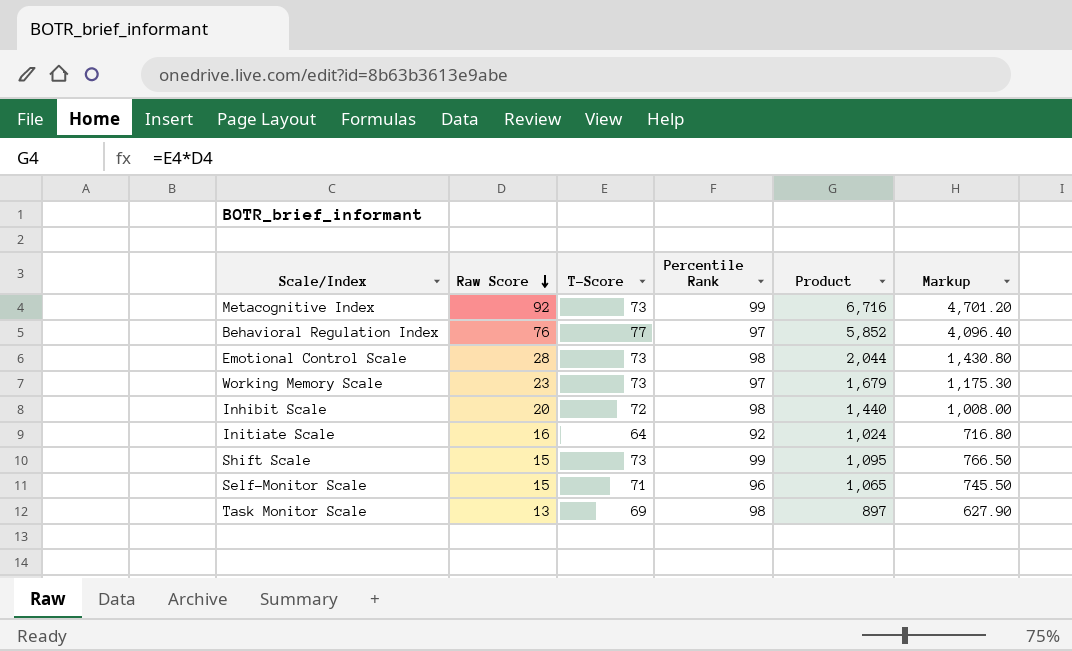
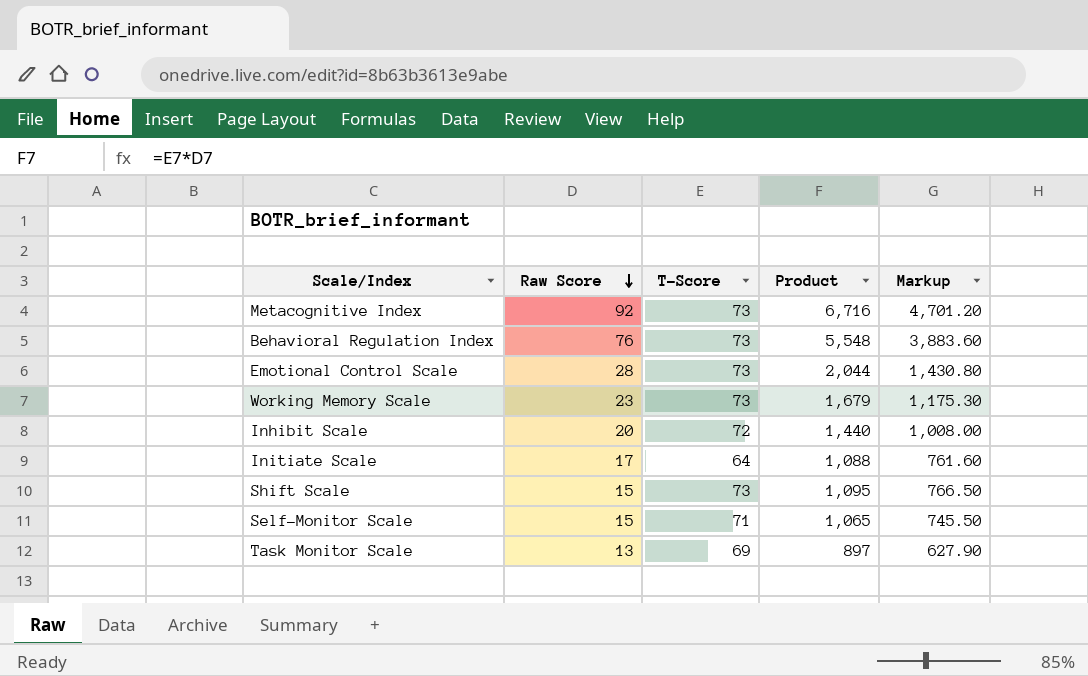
column Percentile Rank | position: 4 -> none
Behavioral Regulation Index | T-Score: 77 -> 73
Behavioral Regulation Index | Product: 5,852 -> 5,548
Behavioral Regulation Index | Markup: 4,096.40 -> 3,883.60
Initiate Scale | Raw Score: 16 -> 17
Initiate Scale | Product: 1,024 -> 1,088
Initiate Scale | Markup: 716.80 -> 761.60

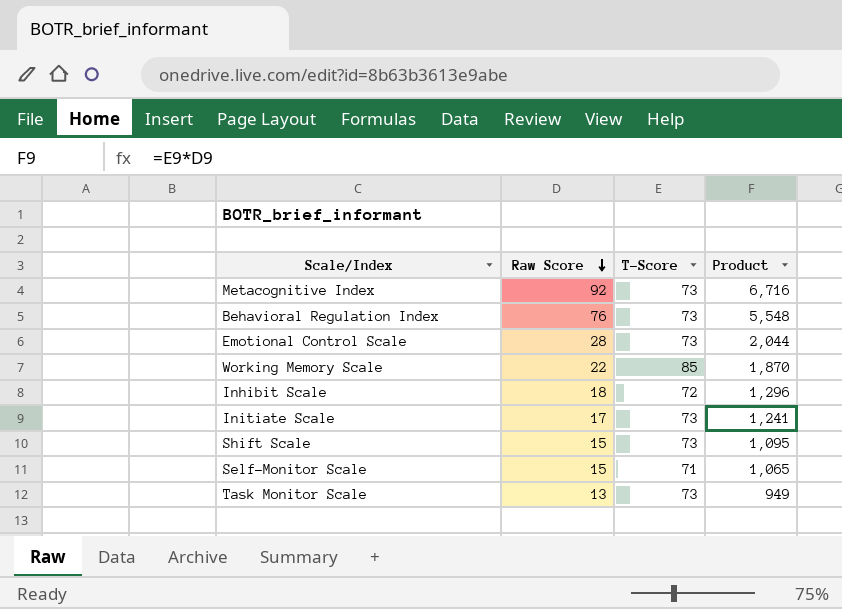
column Markup | formula: [Product] * 0.7 -> none
Working Memory Scale | Raw Score: 23 -> 22
Working Memory Scale | T-Score: 73 -> 85
Working Memory Scale | Product: 1,679 -> 1,870
Inhibit Scale | Raw Score: 20 -> 18
Inhibit Scale | Product: 1,440 -> 1,296
Initiate Scale | T-Score: 64 -> 73
Initiate Scale | Product: 1,088 -> 1,241
Task Monitor Scale | T-Score: 69 -> 73
Task Monitor Scale | Product: 897 -> 949

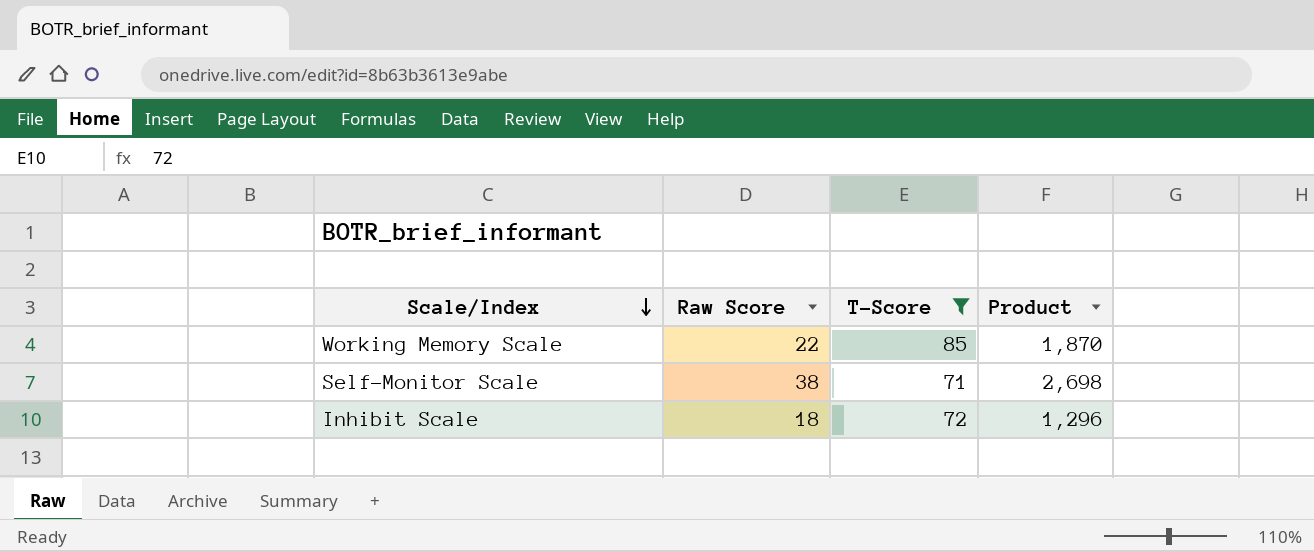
filter: none -> T-Score != 73
row order: Raw Score descending -> Scale/Index descending
Self-Monitor Scale | Raw Score: 15 -> 38
Self-Monitor Scale | Product: 1,065 -> 2,698

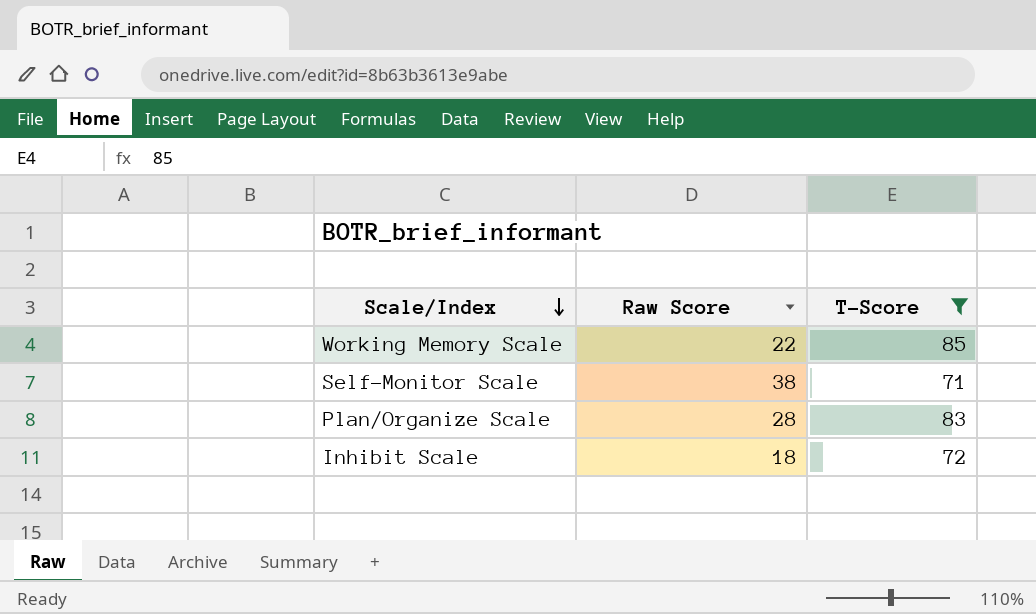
column Product | formula: [Raw Score] * [T-Score] -> none
row Plan/Organize Scale: none -> 28 | 83

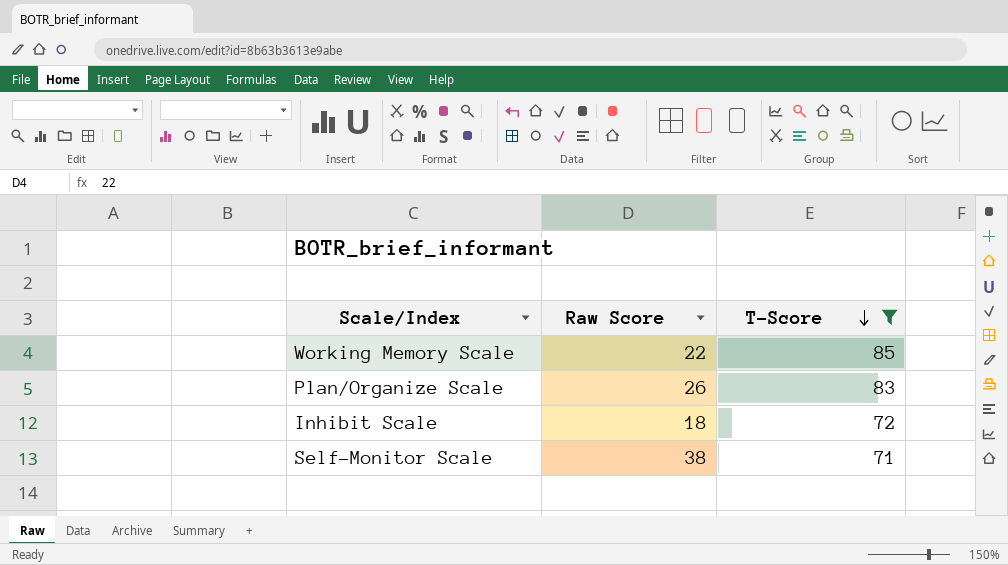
row order: Scale/Index descending -> T-Score descending
Plan/Organize Scale | Raw Score: 28 -> 26

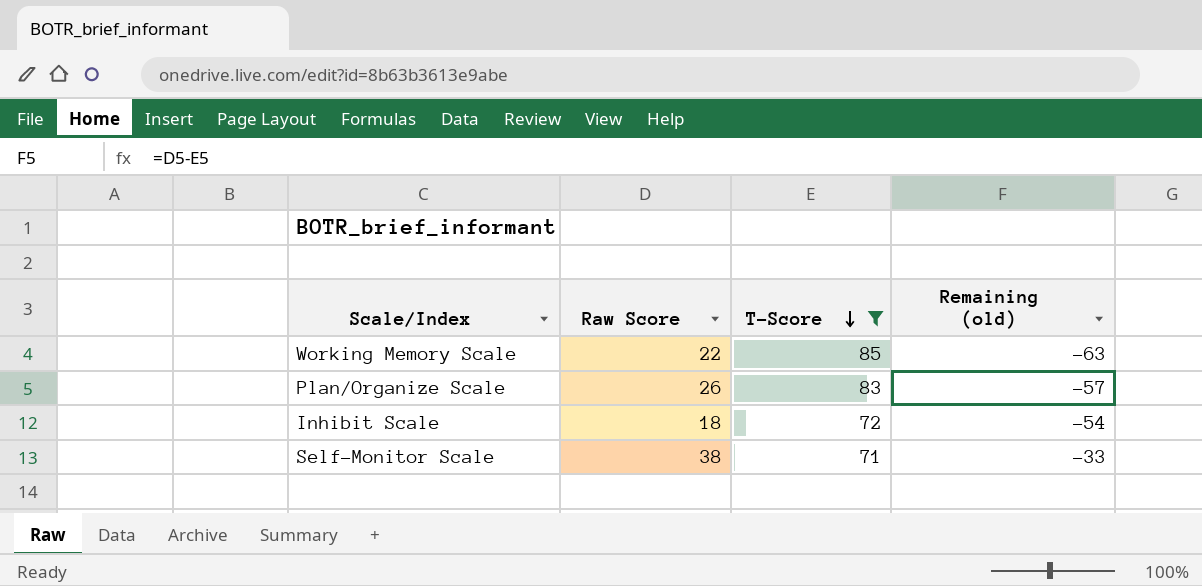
column Remaining (old) | formula: none -> [Raw Score] - [T-Score]

